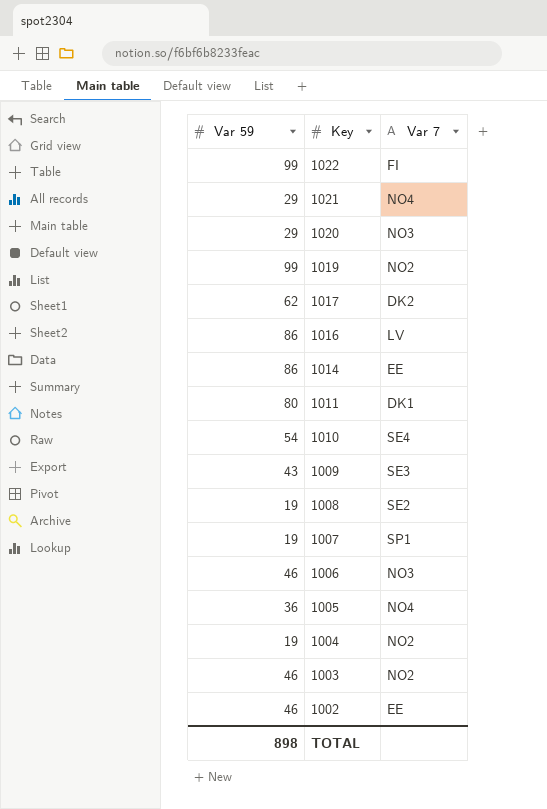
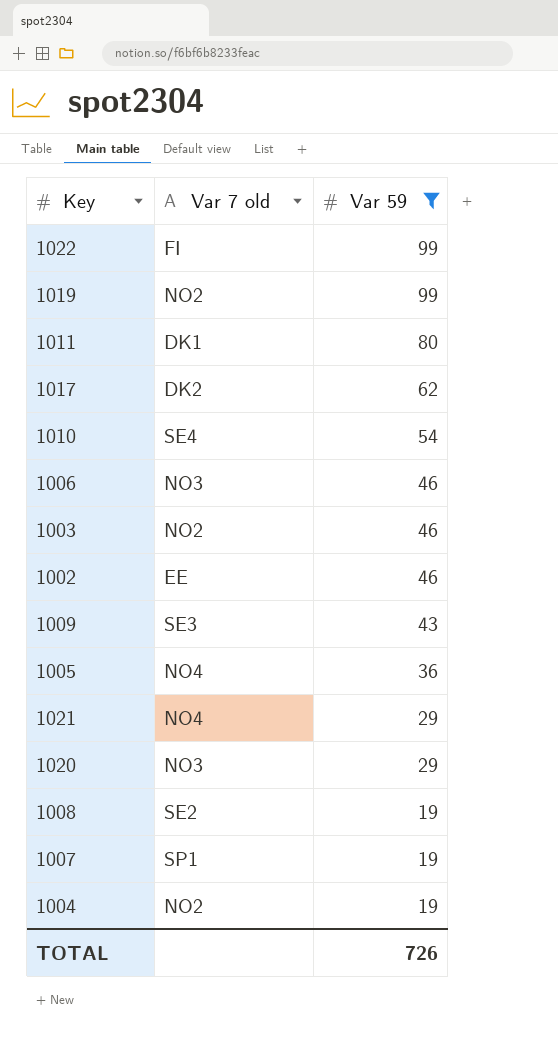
filter: none -> Var 59 != 86
row order: Key descending -> Var 59 descending
column name: Var 7 -> Var 7 old
column Var 59 | position: 1 -> 3
TOTAL | Var 59: 898 -> 726

